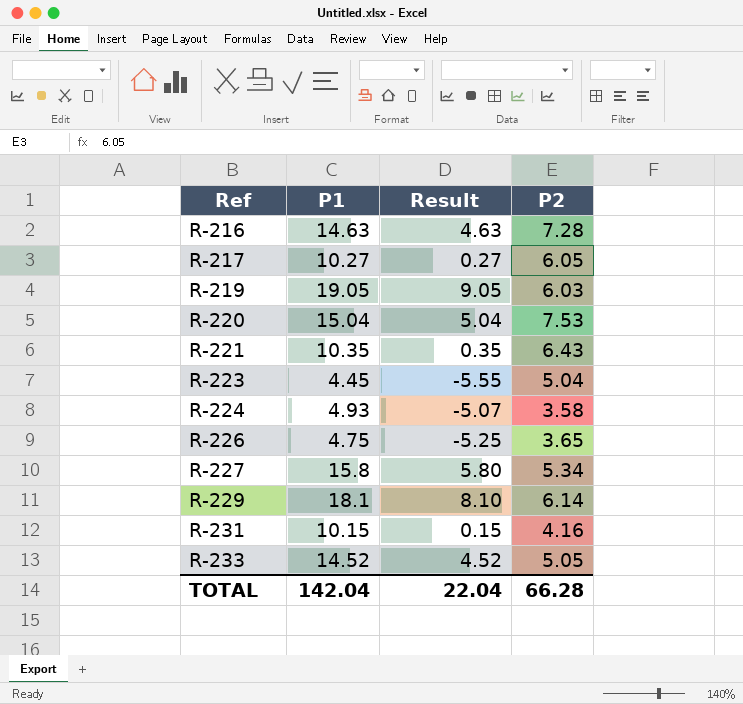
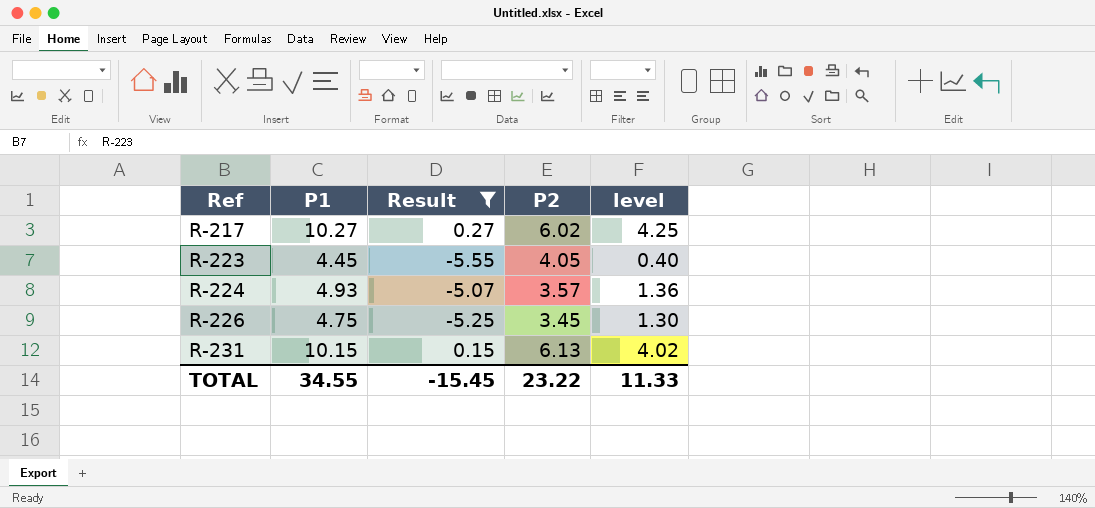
filter: none -> Result <= 0.27
column level | formula: none -> [P1] - [P2]
R-217 | P2: 6.05 -> 6.02
R-223 | P2: 5.04 -> 4.05
R-224 | P2: 3.58 -> 3.57
R-226 | P2: 3.65 -> 3.45
R-231 | P2: 4.16 -> 6.13
TOTAL | P1: 142.04 -> 34.55
TOTAL | Result: 22.04 -> -15.45
TOTAL | P2: 66.28 -> 23.22

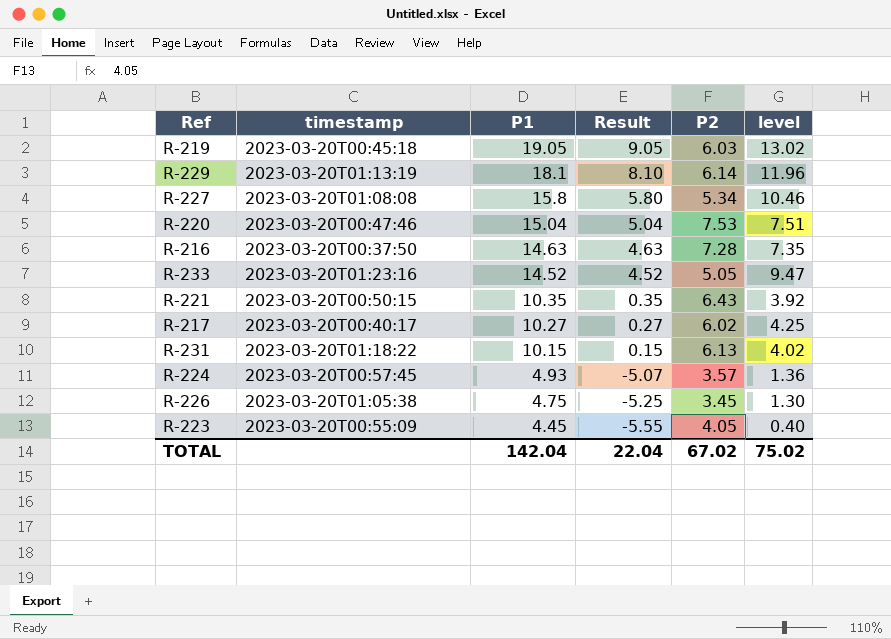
filter: Result <= 0.27 -> none
row order: Ref ascending -> P1 descending
column timestamp | position: none -> 2
TOTAL | P1: 34.55 -> 142.04
TOTAL | Result: -15.45 -> 22.04
TOTAL | P2: 23.22 -> 67.02
TOTAL | level: 11.33 -> 75.02

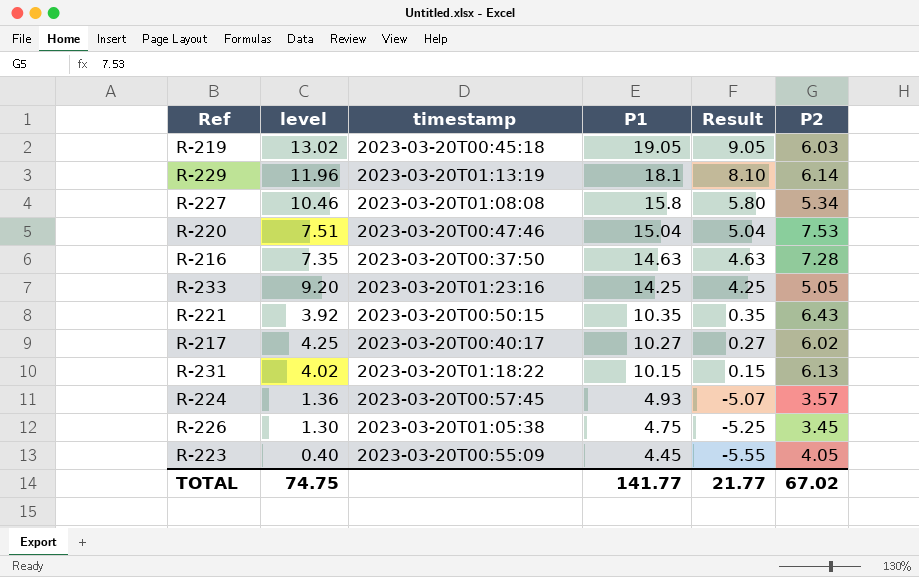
column level | position: 6 -> 2
R-233 | level: 9.47 -> 9.20
R-233 | P1: 14.52 -> 14.25
R-233 | Result: 4.52 -> 4.25
TOTAL | level: 75.02 -> 74.75
TOTAL | P1: 142.04 -> 141.77
TOTAL | Result: 22.04 -> 21.77

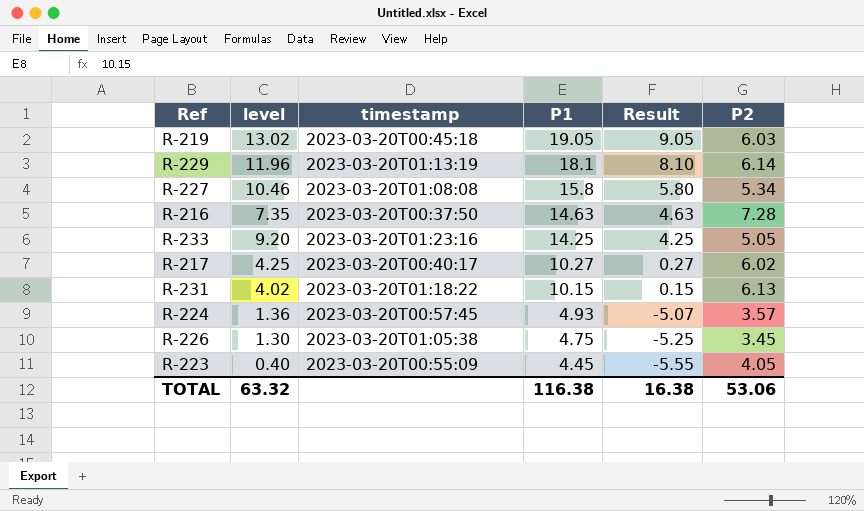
row R-220: 7.51 | 2023-03-20T00:47:46 | 15.04 | 5.04 | 7.53 -> none
row R-221: 3.92 | 2023-03-20T00:50:15 | 10.35 | 0.35 | 6.43 -> none
TOTAL | level: 74.75 -> 63.32
TOTAL | P1: 141.77 -> 116.38
TOTAL | Result: 21.77 -> 16.38
TOTAL | P2: 67.02 -> 53.06

